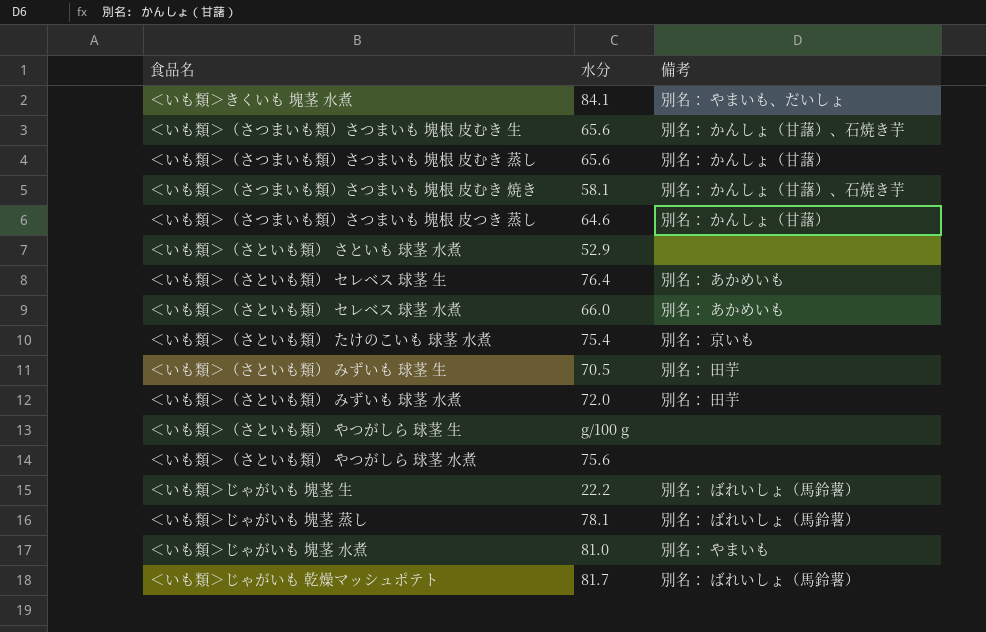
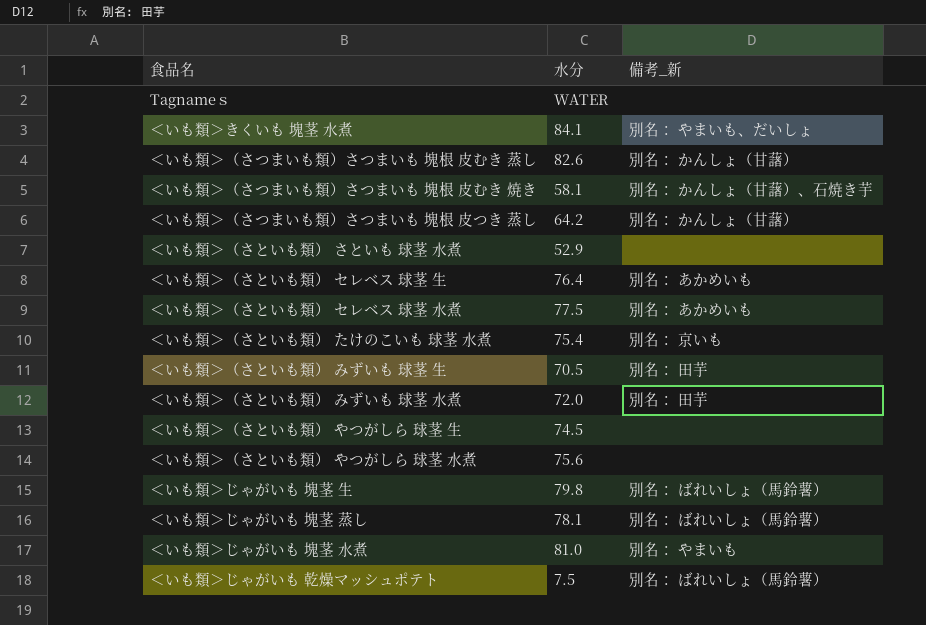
column name: 備考 -> 備考_新
row ＜いも類＞（さつまいも類）さつまいも 塊根 皮むき 生: 65.6 | 別名： かんしょ（甘藷）、石焼き芋 -> none
row Tagnameｓ: none -> WATER | none
＜いも類＞（さつまいも類）さつまいも 塊根 皮むき 蒸し | 水分: 65.6 -> 82.6
＜いも類＞（さつまいも類）さつまいも 塊根 皮つき 蒸し | 水分: 64.6 -> 64.2
＜いも類＞（さといも類） セレベス 球茎 水煮 | 水分: 66.0 -> 77.5
＜いも類＞（さといも類） やつがしら 球茎 生 | 水分: g/100 g -> 74.5
＜いも類＞じゃがいも 塊茎 生 | 水分: 22.2 -> 79.8
＜いも類＞じゃがいも 乾燥マッシュポテト | 水分: 81.7 -> 7.5

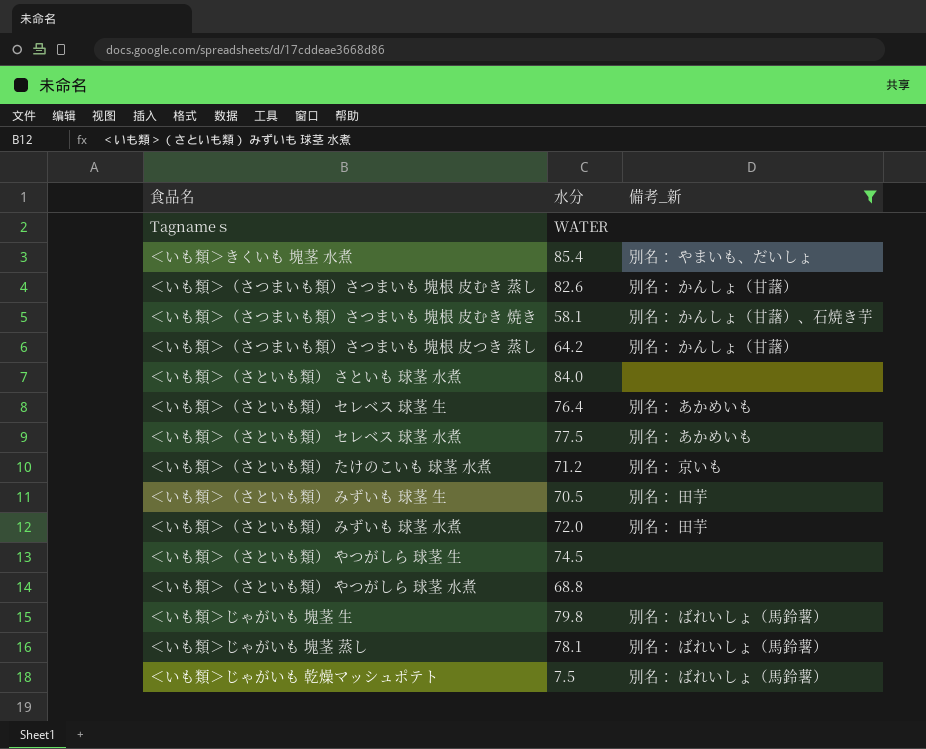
filter: none -> 備考_新 != 別名： やまいも
＜いも類＞きくいも 塊茎 水煮 | 水分: 84.1 -> 85.4
＜いも類＞（さといも類） さといも 球茎 水煮 | 水分: 52.9 -> 84.0
＜いも類＞（さといも類） たけのこいも 球茎 水煮 | 水分: 75.4 -> 71.2
＜いも類＞（さといも類） やつがしら 球茎 水煮 | 水分: 75.6 -> 68.8

